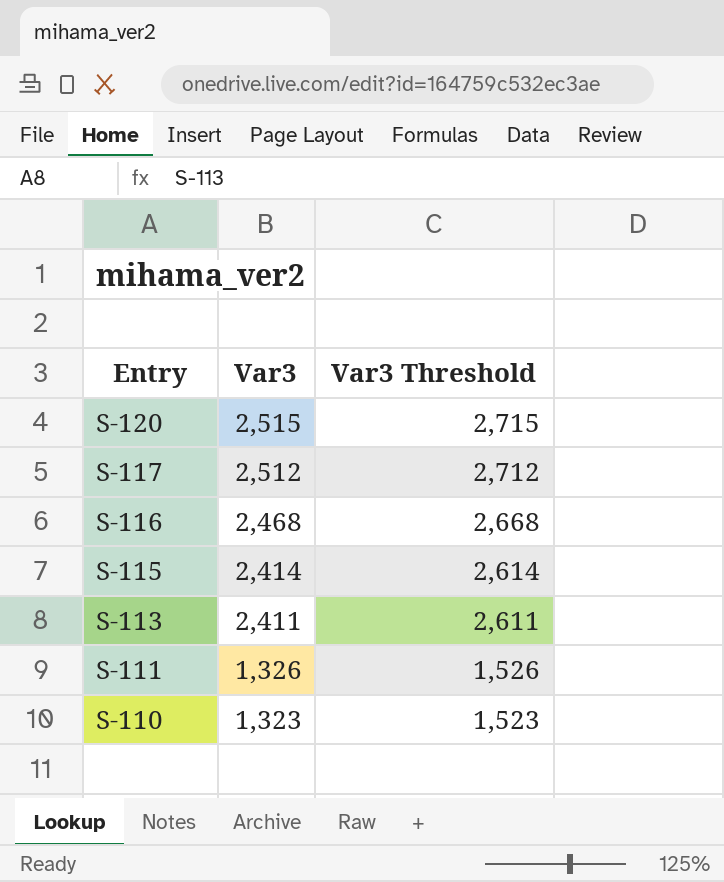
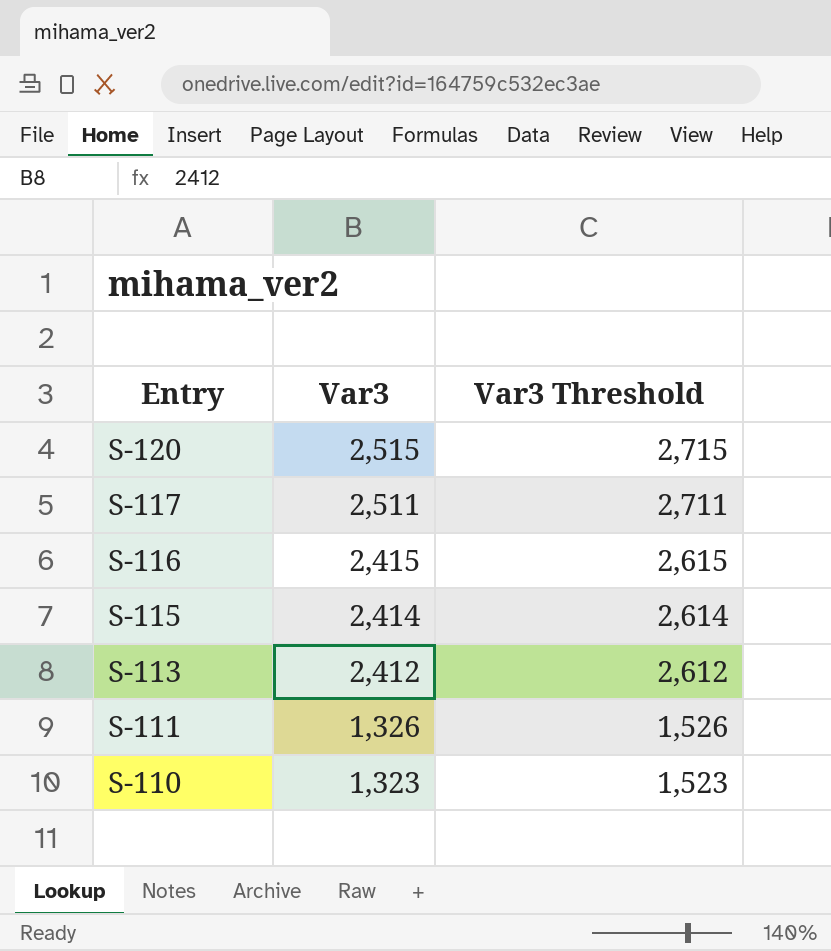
S-117 | Var3: 2,512 -> 2,511
S-117 | Var3 Threshold: 2,712 -> 2,711
S-116 | Var3: 2,468 -> 2,415
S-116 | Var3 Threshold: 2,668 -> 2,615
S-113 | Var3: 2,411 -> 2,412
S-113 | Var3 Threshold: 2,611 -> 2,612

